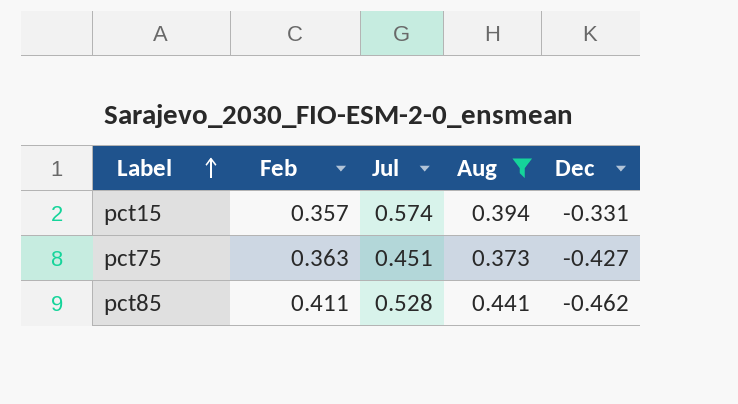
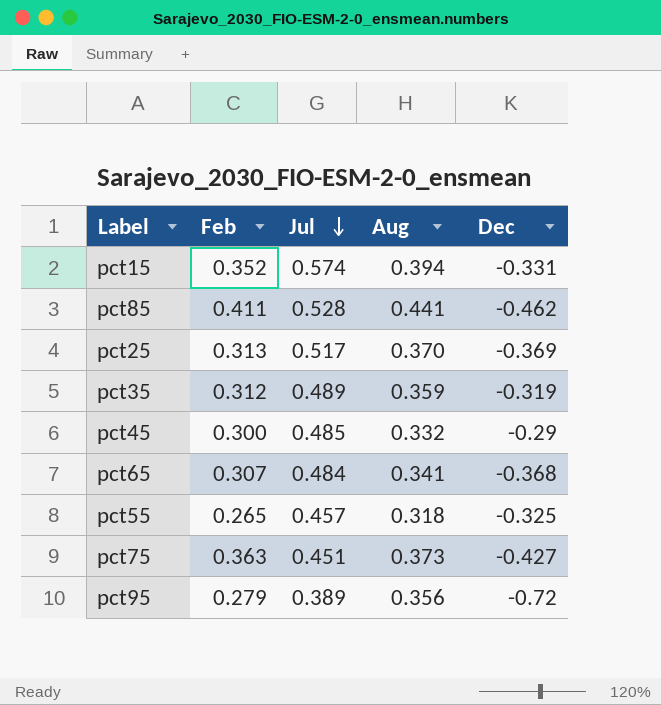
filter: Aug >= 0.373 -> none
row order: Label ascending -> Jul descending
pct15 | Feb: 0.357 -> 0.352

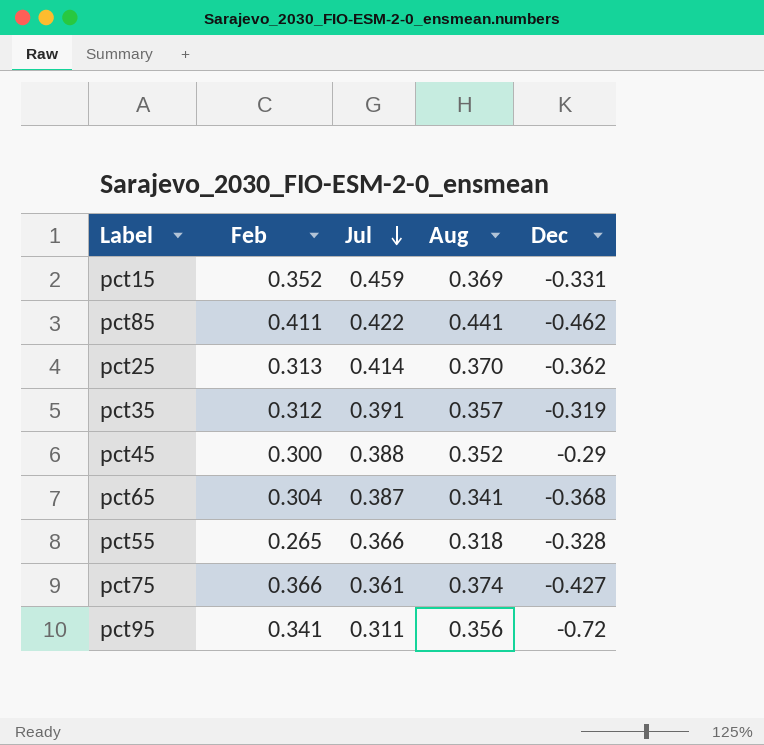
pct15 | Jul: 0.574 -> 0.459
pct15 | Aug: 0.394 -> 0.369
pct85 | Jul: 0.528 -> 0.422
pct25 | Jul: 0.517 -> 0.414
pct25 | Dec: -0.369 -> -0.362
pct35 | Jul: 0.489 -> 0.391
pct35 | Aug: 0.359 -> 0.357
pct45 | Jul: 0.485 -> 0.388
pct45 | Aug: 0.332 -> 0.352
pct65 | Feb: 0.307 -> 0.304
pct65 | Jul: 0.484 -> 0.387
pct55 | Jul: 0.457 -> 0.366
pct55 | Dec: -0.325 -> -0.328
pct75 | Feb: 0.363 -> 0.366
pct75 | Jul: 0.451 -> 0.361
pct75 | Aug: 0.373 -> 0.374
pct95 | Feb: 0.279 -> 0.341
pct95 | Jul: 0.389 -> 0.311

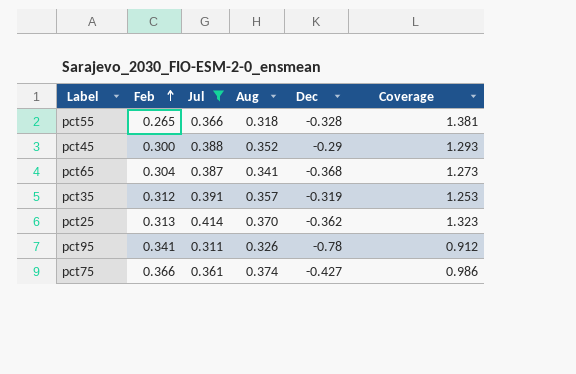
filter: none -> Jul <= 0.414
row order: Jul descending -> Feb ascending
column Coverage | formula: none -> [Jul] / [Feb]
pct95 | Aug: 0.356 -> 0.326
pct95 | Dec: -0.72 -> -0.78

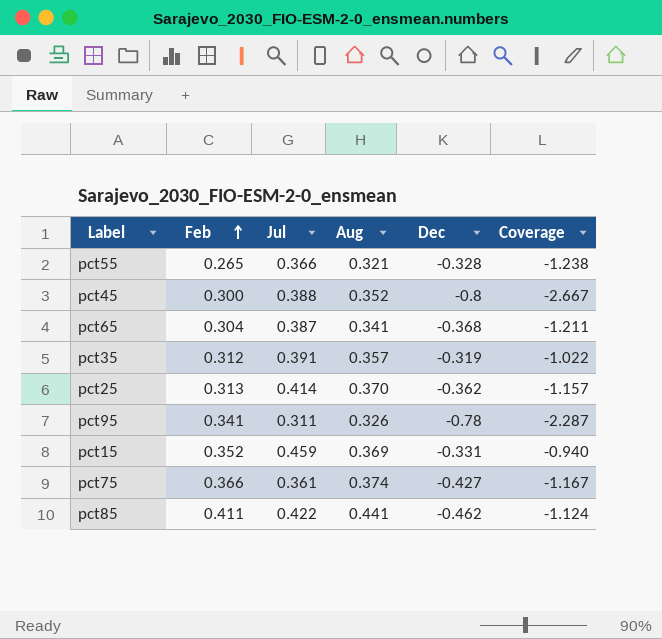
filter: Jul <= 0.414 -> none
column Coverage | formula: [Jul] / [Feb] -> [Dec] / [Feb]
pct55 | Aug: 0.318 -> 0.321
pct45 | Dec: -0.29 -> -0.8

